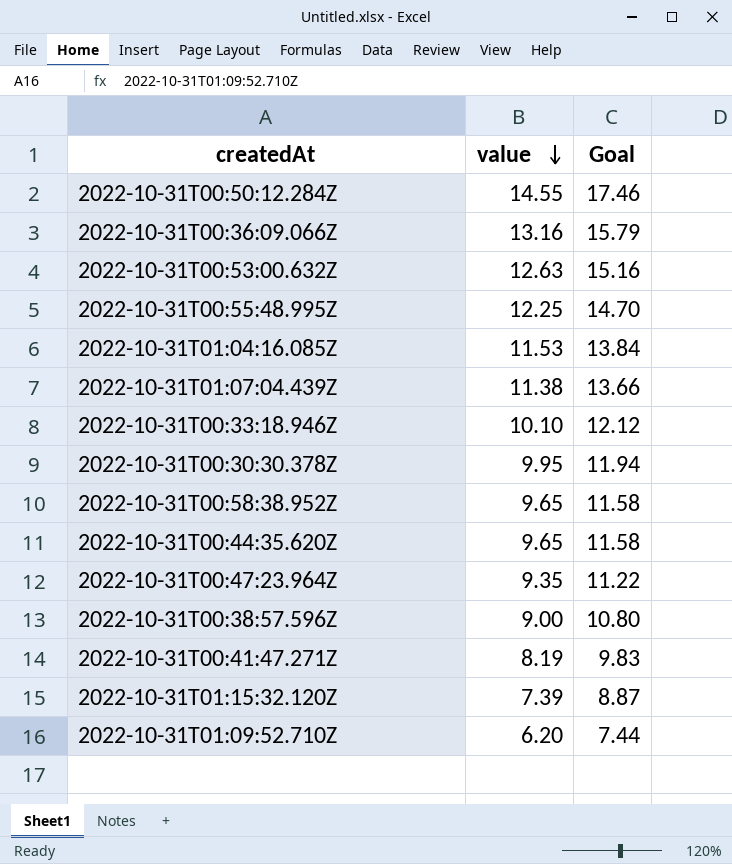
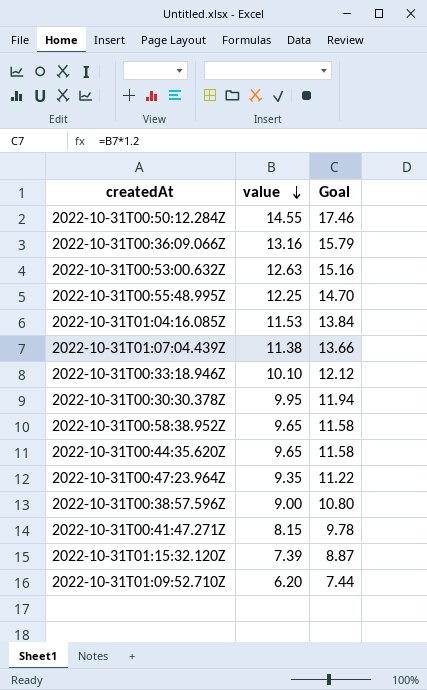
2022-10-31T00:41:47.271Z | value: 8.19 -> 8.15
2022-10-31T00:41:47.271Z | Goal: 9.83 -> 9.78

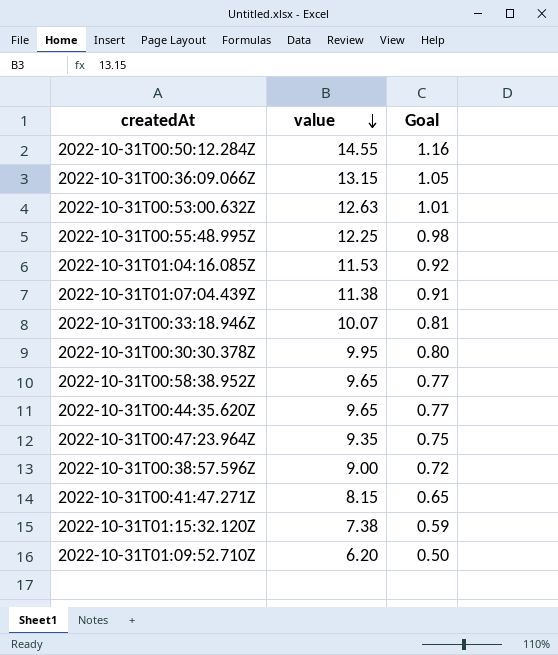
column Goal | formula: [value] * 1.2 -> [value] * 0.08
2022-10-31T00:36:09.066Z | value: 13.16 -> 13.15
2022-10-31T00:33:18.946Z | value: 10.10 -> 10.07
2022-10-31T01:15:32.120Z | value: 7.39 -> 7.38

